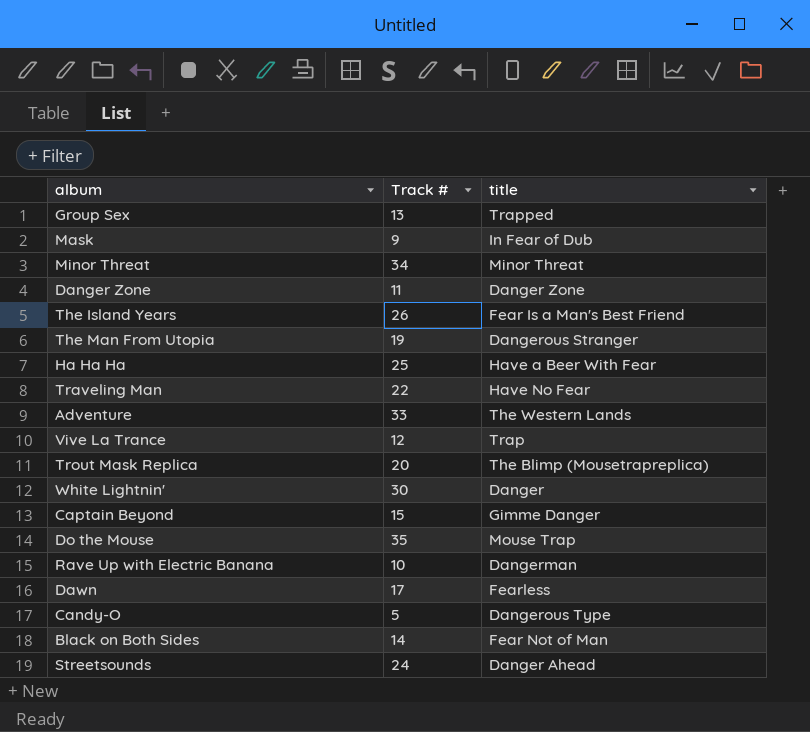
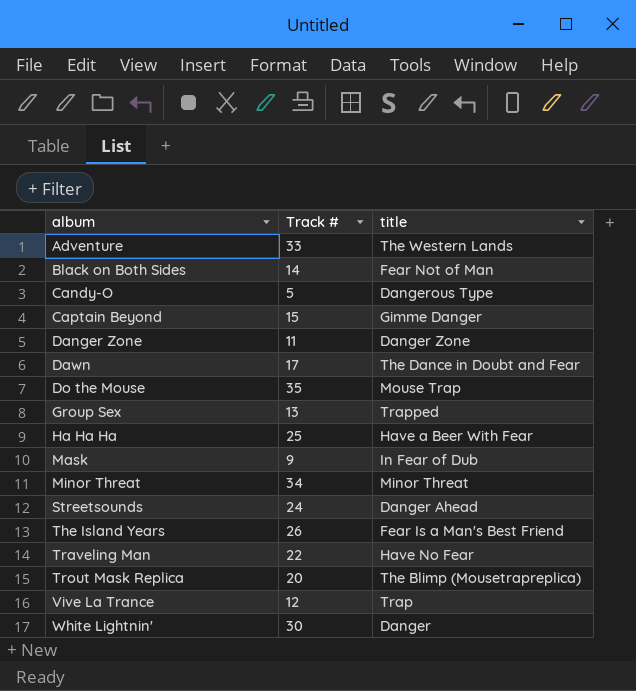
row order: none -> album ascending
row The Man From Utopia: 19 | Dangerous Stranger -> none
row Rave Up with Electric Banana: 10 | Dangerman -> none
Dawn | title: Fearless -> The Dance in Doubt and Fear

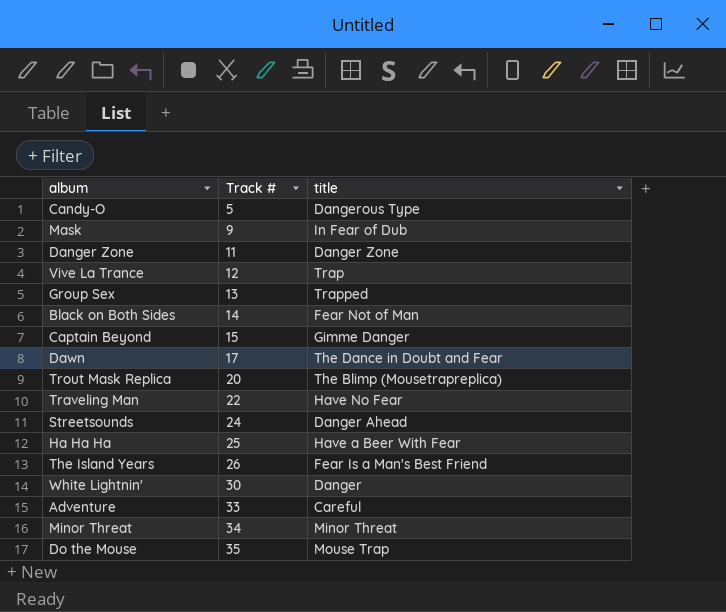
row order: album ascending -> Track # ascending
Adventure | title: The Western Lands -> Careful

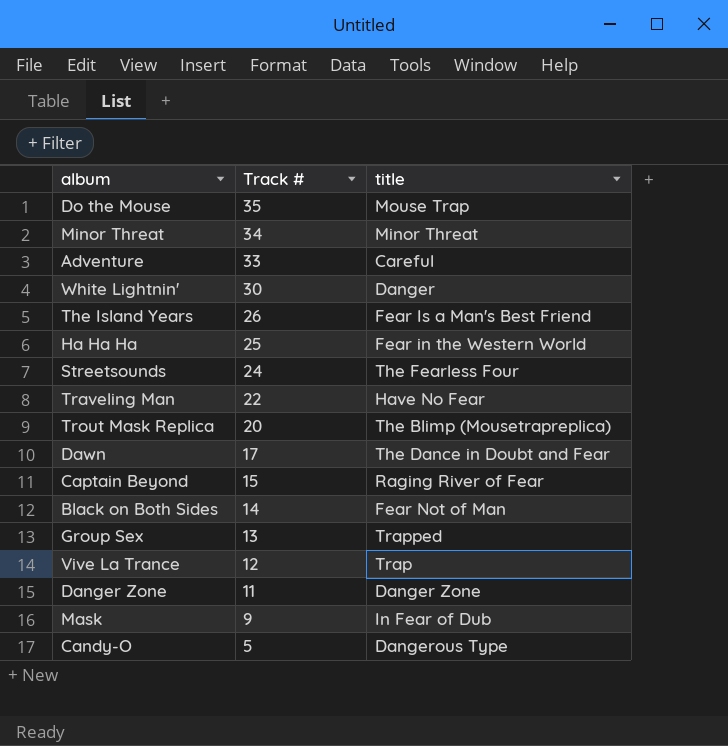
row order: Track # ascending -> Track # descending
Ha Ha Ha | title: Have a Beer With Fear -> Fear in the Western World
Streetsounds | title: Danger Ahead -> The Fearless Four
Captain Beyond | title: Gimme Danger -> Raging River of Fear

